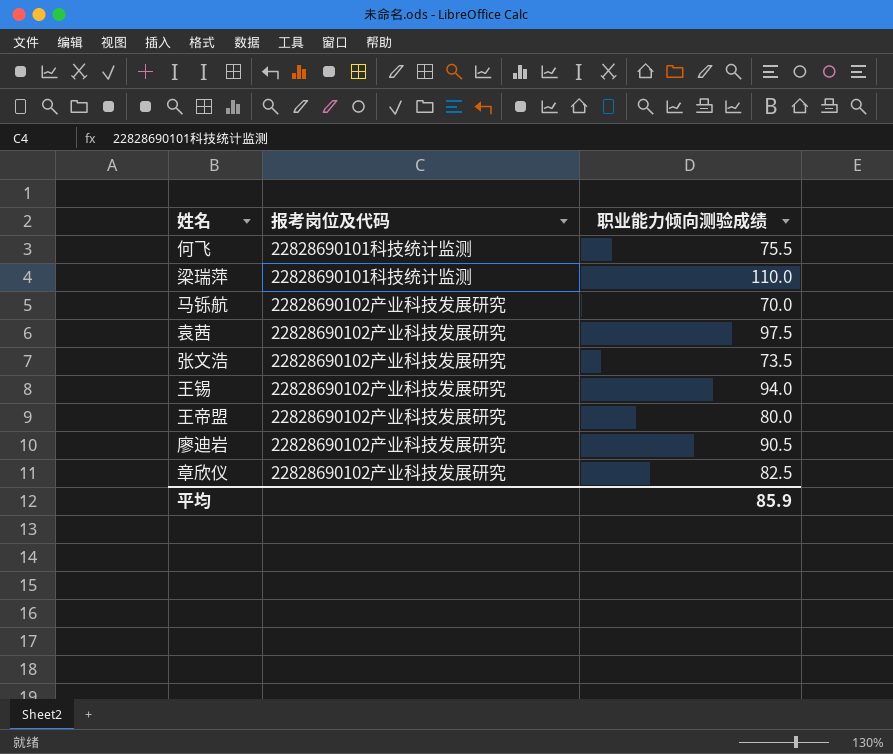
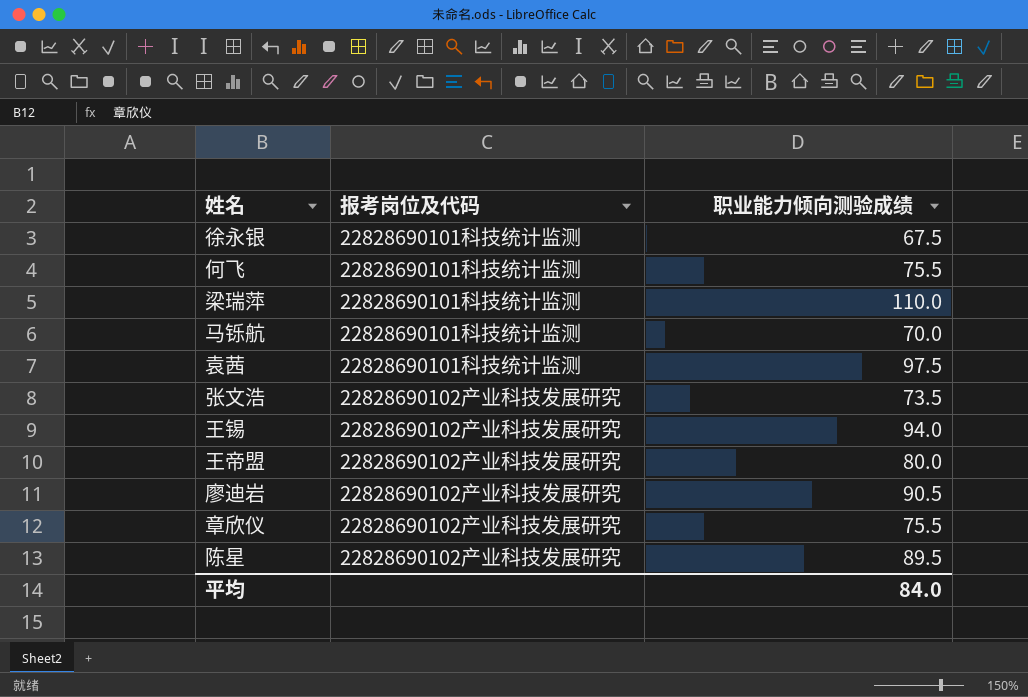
row 徐永银: none -> 22828690101科技统计监测 | 67.5
马铄航 | 报考岗位及代码: 22828690102产业科技发展研究 -> 22828690101科技统计监测
袁茜 | 报考岗位及代码: 22828690102产业科技发展研究 -> 22828690101科技统计监测
章欣仪 | 职业能力倾向测验成绩: 82.5 -> 75.5
row 陈星: none -> 22828690102产业科技发展研究 | 89.5
平均 | 职业能力倾向测验成绩: 85.9 -> 84.0

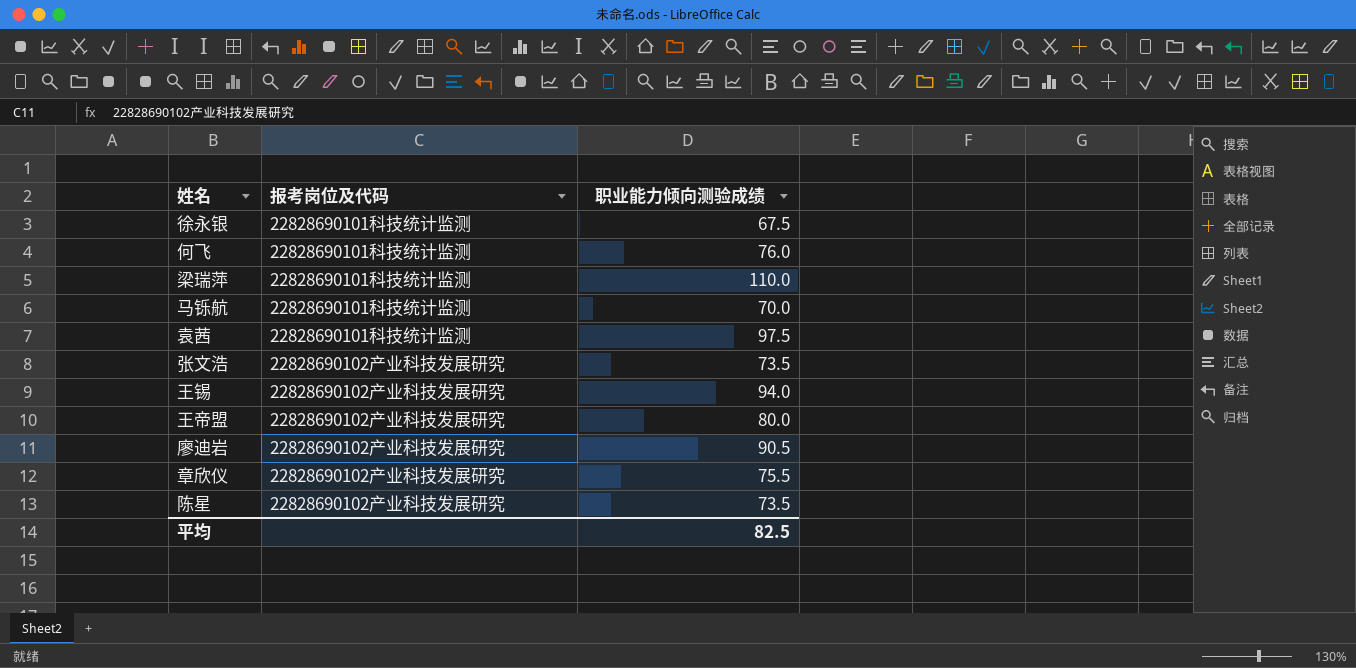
何飞 | 职业能力倾向测验成绩: 75.5 -> 76.0
陈星 | 职业能力倾向测验成绩: 89.5 -> 73.5
平均 | 职业能力倾向测验成绩: 84.0 -> 82.5

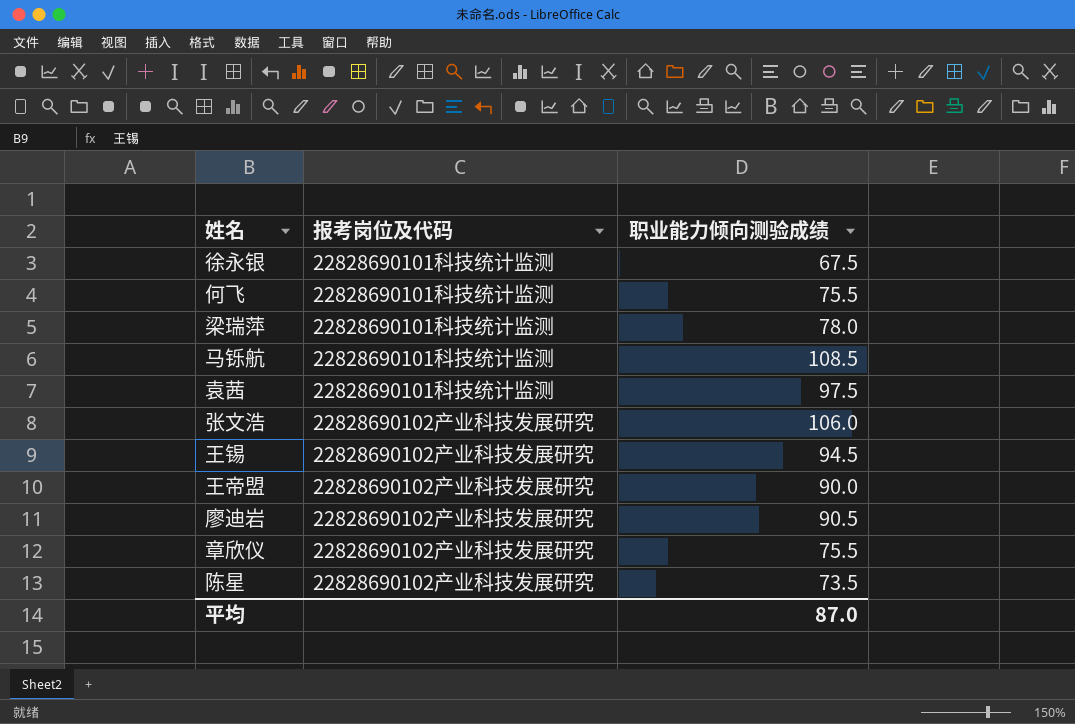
何飞 | 职业能力倾向测验成绩: 76.0 -> 75.5
梁瑞萍 | 职业能力倾向测验成绩: 110.0 -> 78.0
马铄航 | 职业能力倾向测验成绩: 70.0 -> 108.5
张文浩 | 职业能力倾向测验成绩: 73.5 -> 106.0
王锡 | 职业能力倾向测验成绩: 94.0 -> 94.5
王帝盟 | 职业能力倾向测验成绩: 80.0 -> 90.0
平均 | 职业能力倾向测验成绩: 82.5 -> 87.0

